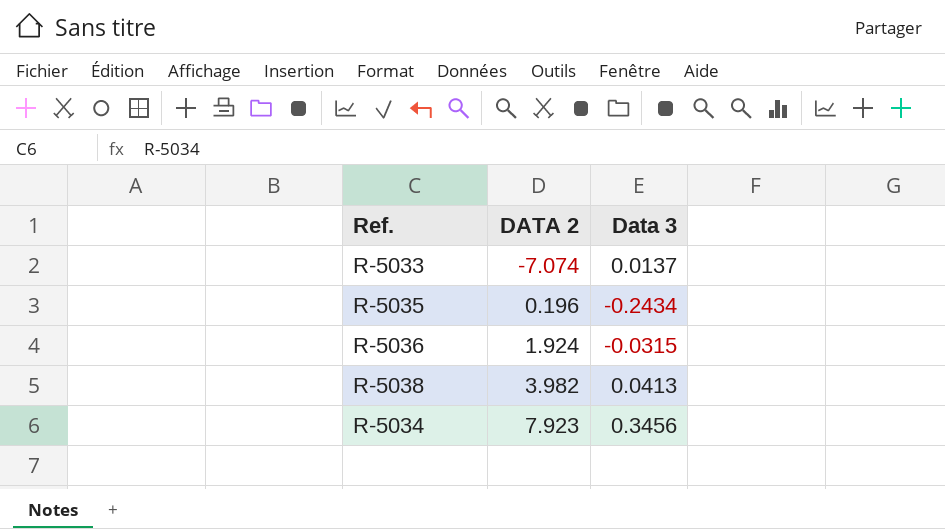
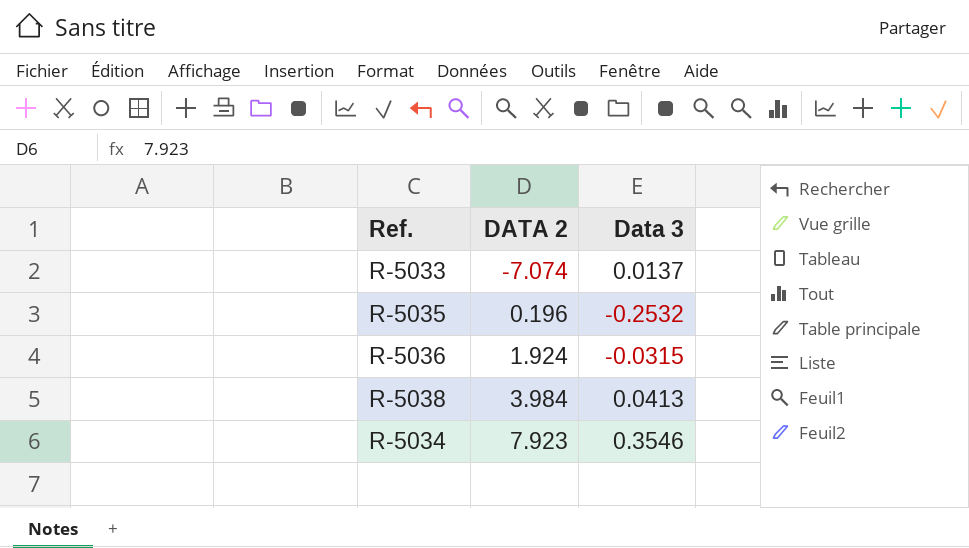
R-5035 | Data 3: -0.2434 -> -0.2532
R-5038 | DATA 2: 3.982 -> 3.984
R-5034 | Data 3: 0.3456 -> 0.3546

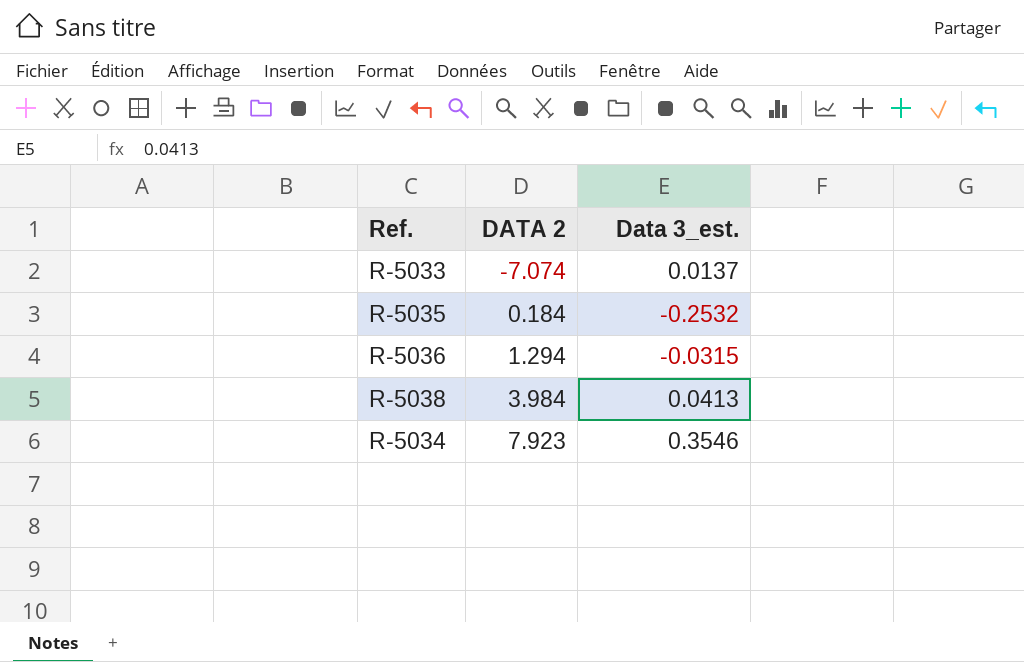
column name: Data 3 -> Data 3_est.
R-5035 | DATA 2: 0.196 -> 0.184
R-5036 | DATA 2: 1.924 -> 1.294

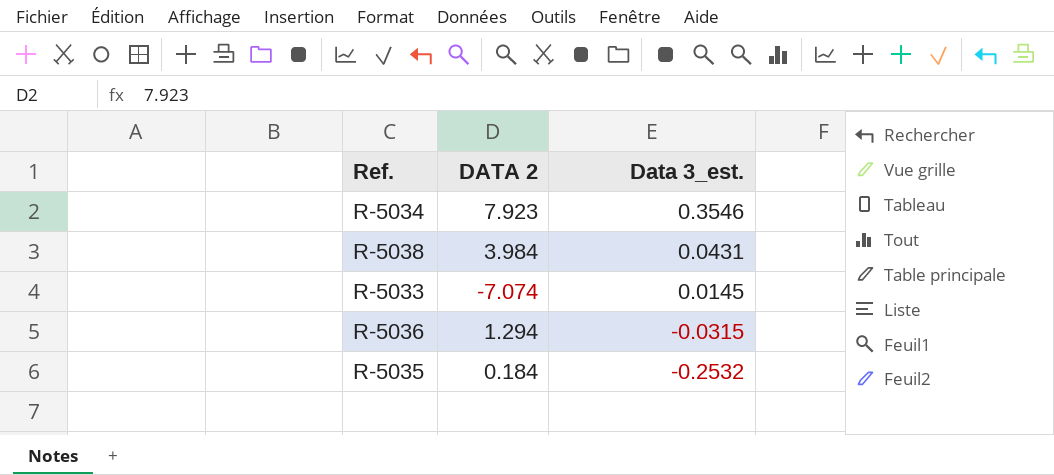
row order: DATA 2 ascending -> Data 3_est. descending
R-5038 | Data 3_est.: 0.0413 -> 0.0431
R-5033 | Data 3_est.: 0.0137 -> 0.0145

